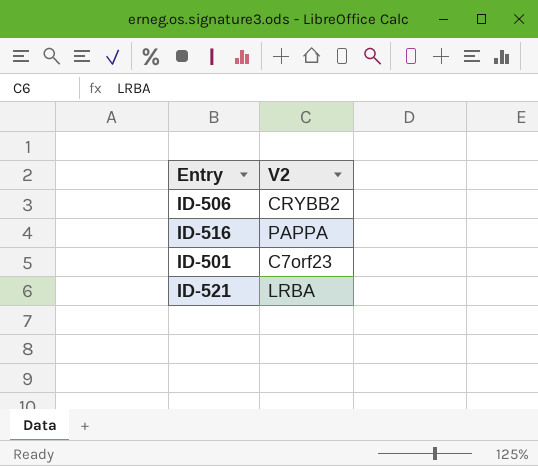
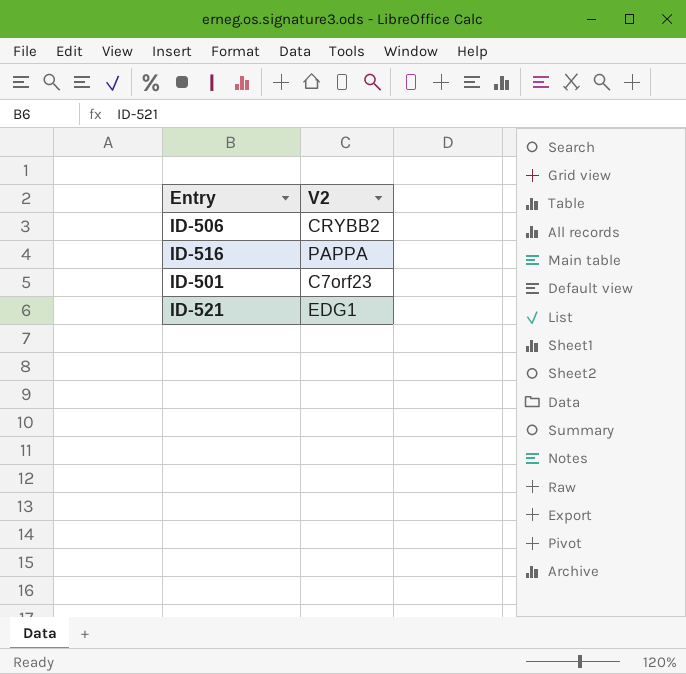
ID-521 | V2: LRBA -> EDG1

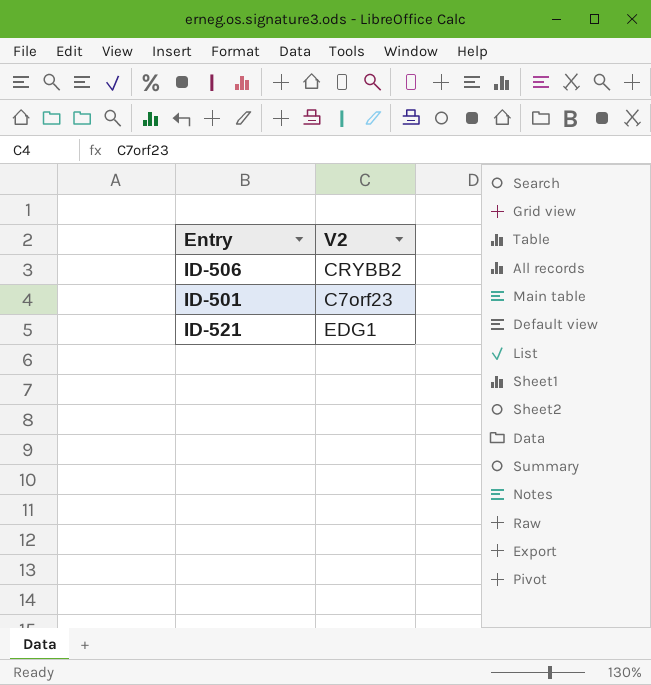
row ID-516: PAPPA -> none

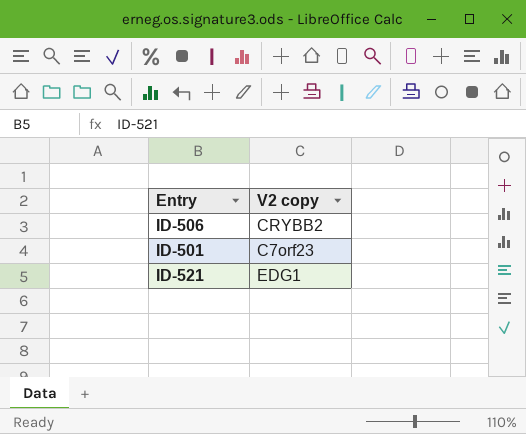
column name: V2 -> V2 copy

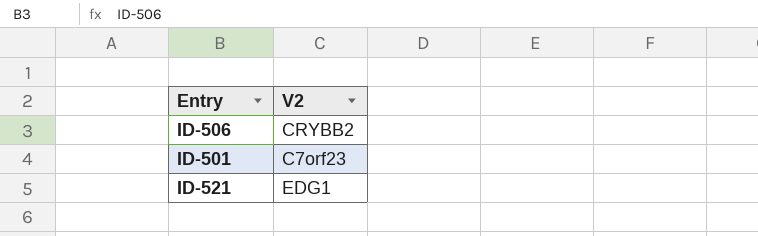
column name: V2 copy -> V2

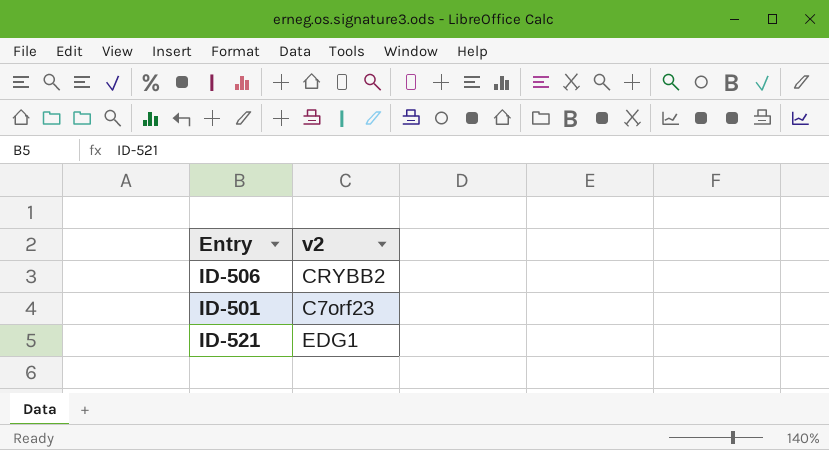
column name: V2 -> v2

